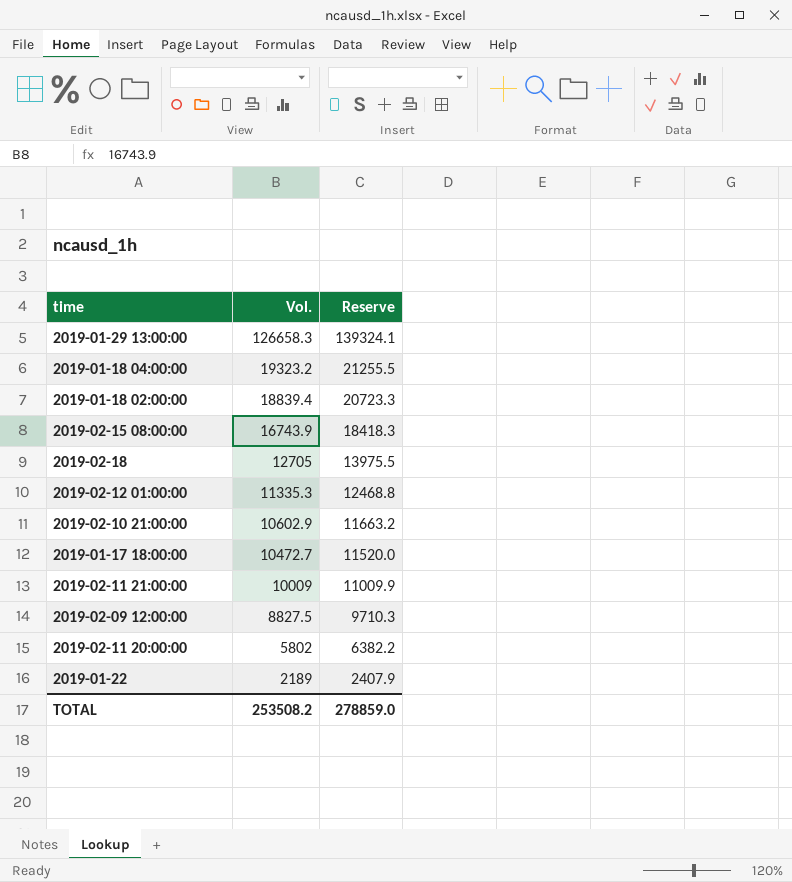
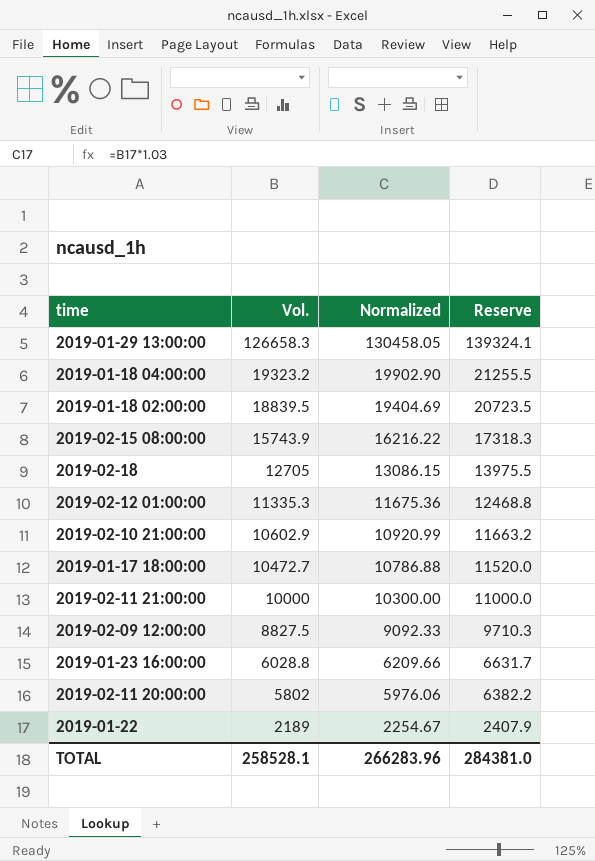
column Normalized | formula: none -> [Vol.] * 1.03
2019-01-18 02:00:00 | Vol.: 18839.4 -> 18839.5
2019-01-18 02:00:00 | Reserve: 20723.3 -> 20723.5
2019-02-15 08:00:00 | Vol.: 16743.9 -> 15743.9
2019-02-15 08:00:00 | Reserve: 18418.3 -> 17318.3
2019-02-11 21:00:00 | Vol.: 10009 -> 10000
2019-02-11 21:00:00 | Reserve: 11009.9 -> 11000.0
row 2019-01-23 16:00:00: none -> 6028.8 | 6209.66 | 6631.7
TOTAL | Vol.: 253508.2 -> 258528.1
TOTAL | Reserve: 278859.0 -> 284381.0

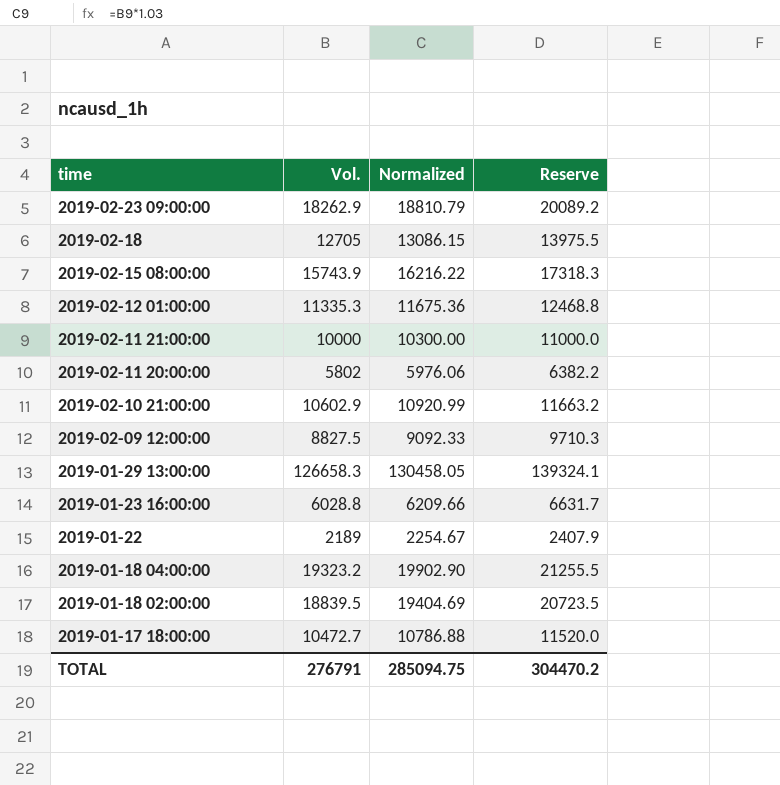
row order: Vol. descending -> time descending
row 2019-02-23 09:00:00: none -> 18262.9 | 18810.79 | 20089.2
TOTAL | Vol.: 258528.1 -> 276791
TOTAL | Normalized: 266283.96 -> 285094.75
TOTAL | Reserve: 284381.0 -> 304470.2

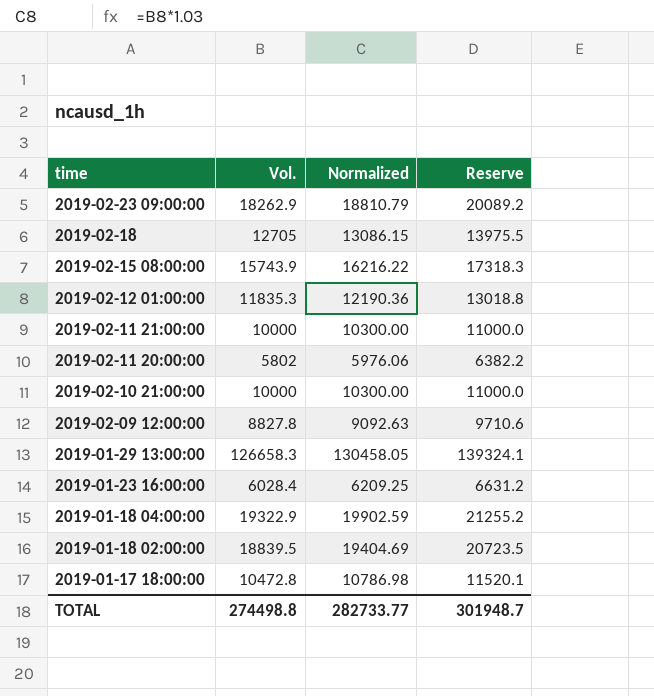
row 2019-01-22: 2189 | 2254.67 | 2407.9 -> none
2019-02-12 01:00:00 | Vol.: 11335.3 -> 11835.3
2019-02-12 01:00:00 | Normalized: 11675.36 -> 12190.36
2019-02-12 01:00:00 | Reserve: 12468.8 -> 13018.8
2019-02-10 21:00:00 | Vol.: 10602.9 -> 10000
2019-02-10 21:00:00 | Normalized: 10920.99 -> 10300.00
2019-02-10 21:00:00 | Reserve: 11663.2 -> 11000.0
2019-02-09 12:00:00 | Vol.: 8827.5 -> 8827.8
2019-02-09 12:00:00 | Normalized: 9092.33 -> 9092.63
2019-02-09 12:00:00 | Reserve: 9710.3 -> 9710.6
2019-01-23 16:00:00 | Vol.: 6028.8 -> 6028.4
2019-01-23 16:00:00 | Normalized: 6209.66 -> 6209.25
2019-01-23 16:00:00 | Reserve: 6631.7 -> 6631.2
2019-01-18 04:00:00 | Vol.: 19323.2 -> 19322.9
2019-01-18 04:00:00 | Normalized: 19902.90 -> 19902.59
2019-01-18 04:00:00 | Reserve: 21255.5 -> 21255.2
2019-01-17 18:00:00 | Vol.: 10472.7 -> 10472.8
2019-01-17 18:00:00 | Normalized: 10786.88 -> 10786.98
2019-01-17 18:00:00 | Reserve: 11520.0 -> 11520.1
TOTAL | Vol.: 276791 -> 274498.8
TOTAL | Normalized: 285094.75 -> 282733.77
TOTAL | Reserve: 304470.2 -> 301948.7

